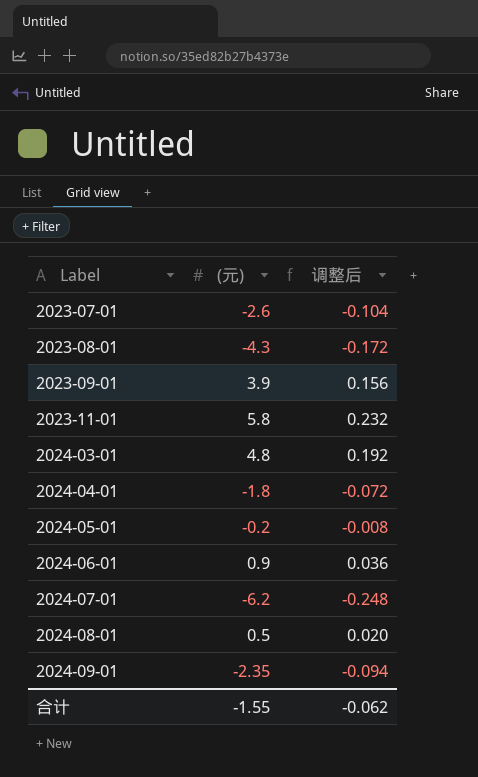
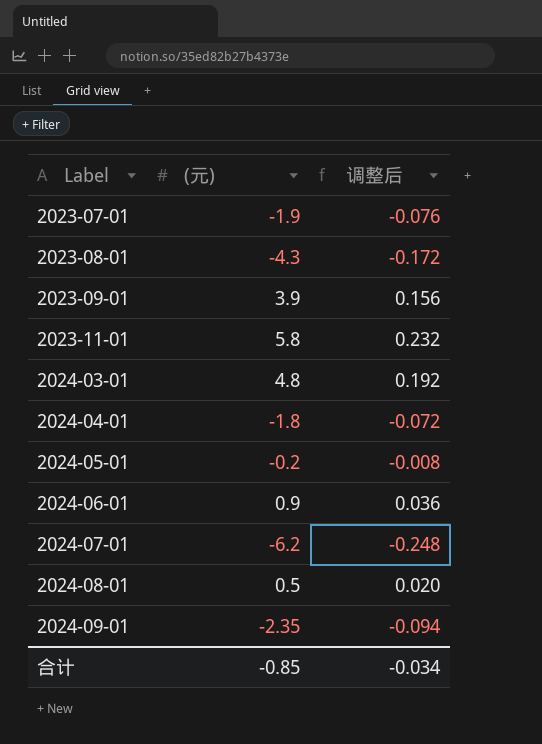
2023-07-01 | (元): -2.6 -> -1.9
2023-07-01 | 调整后: -0.104 -> -0.076
合计 | (元): -1.55 -> -0.85
合计 | 调整后: -0.062 -> -0.034

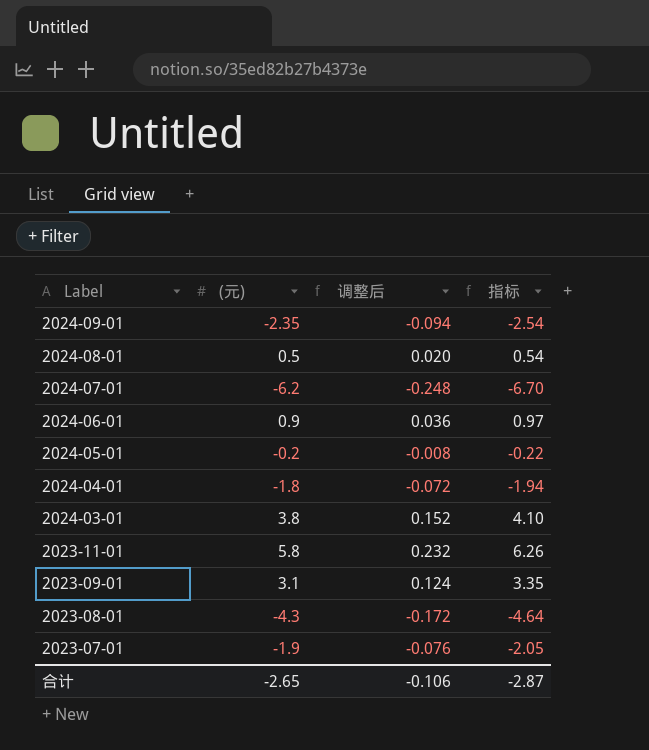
row order: Label ascending -> Label descending
column 指标 | formula: none -> [(元)] * 1.08
2024-03-01 | (元): 4.8 -> 3.8
2024-03-01 | 调整后: 0.192 -> 0.152
2023-09-01 | (元): 3.9 -> 3.1
2023-09-01 | 调整后: 0.156 -> 0.124
合计 | (元): -0.85 -> -2.65
合计 | 调整后: -0.034 -> -0.106

